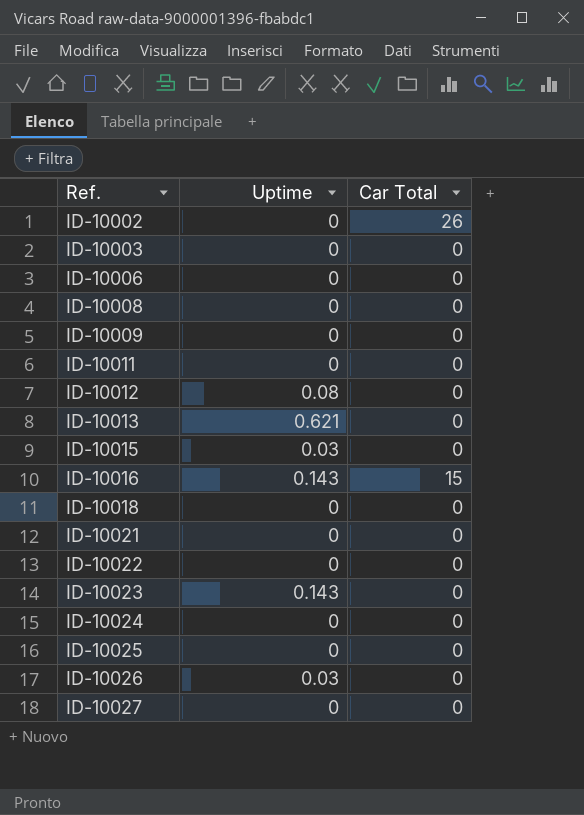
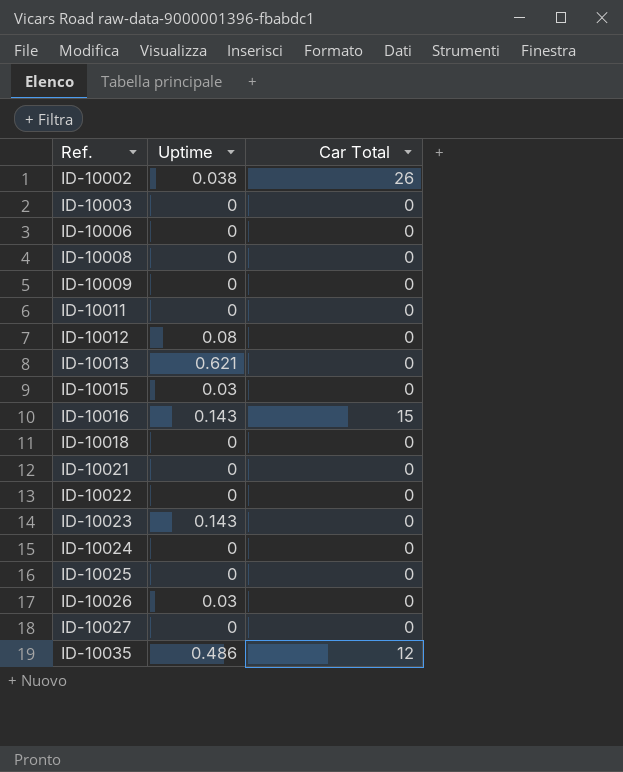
ID-10002 | Uptime: 0 -> 0.038
row ID-10035: none -> 0.486 | 12

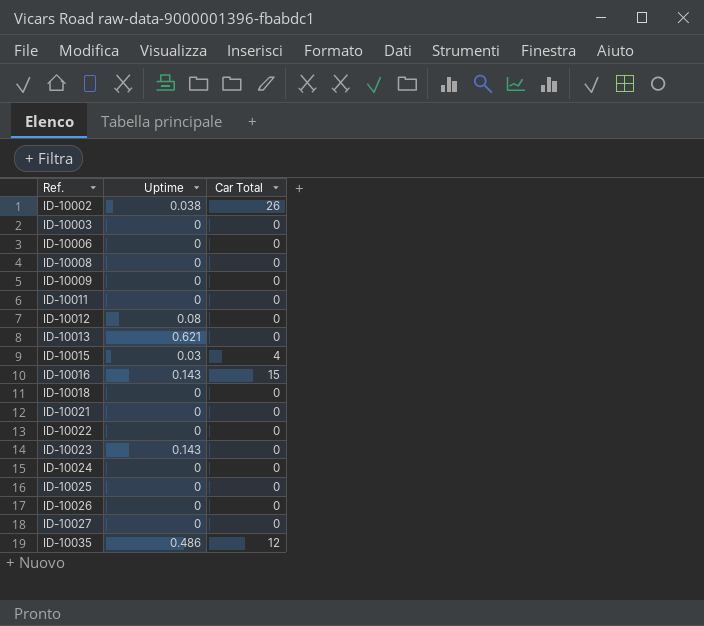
ID-10015 | Car Total: 0 -> 4
ID-10026 | Uptime: 0.03 -> 0

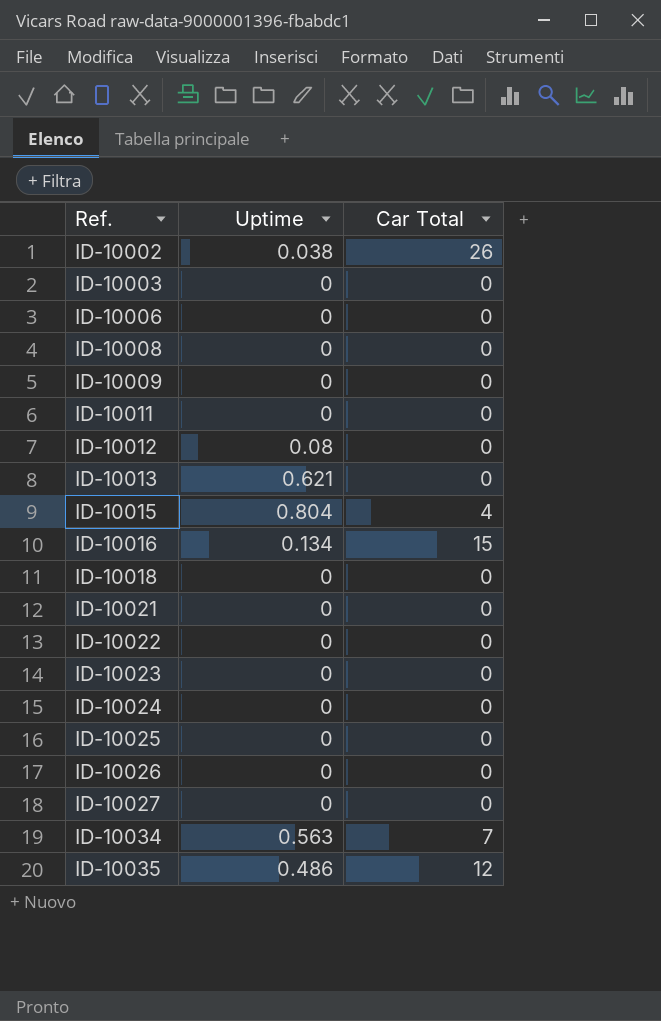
ID-10015 | Uptime: 0.03 -> 0.804
ID-10016 | Uptime: 0.143 -> 0.134
ID-10023 | Uptime: 0.143 -> 0
row ID-10034: none -> 0.563 | 7

